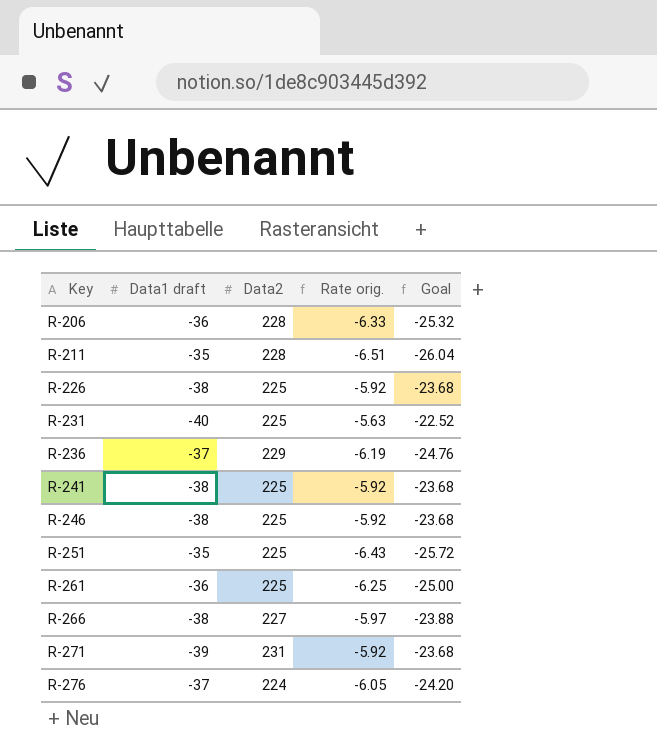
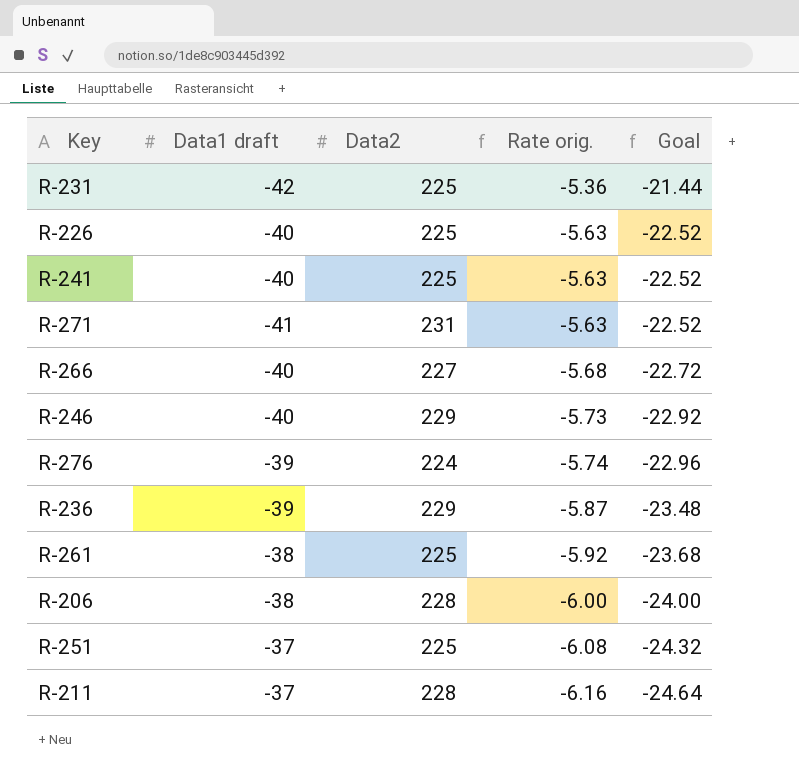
row order: Key ascending -> Rate orig. descending
R-231 | Data1 draft: -40 -> -42
R-231 | Rate orig.: -5.63 -> -5.36
R-231 | Goal: -22.52 -> -21.44
R-226 | Data1 draft: -38 -> -40
R-226 | Rate orig.: -5.92 -> -5.63
R-226 | Goal: -23.68 -> -22.52
R-241 | Data1 draft: -38 -> -40
R-241 | Rate orig.: -5.92 -> -5.63
R-241 | Goal: -23.68 -> -22.52
R-271 | Data1 draft: -39 -> -41
R-271 | Rate orig.: -5.92 -> -5.63
R-271 | Goal: -23.68 -> -22.52
R-266 | Data1 draft: -38 -> -40
R-266 | Rate orig.: -5.97 -> -5.68
R-266 | Goal: -23.88 -> -22.72
R-246 | Data1 draft: -38 -> -40
R-246 | Data2: 225 -> 229
R-246 | Rate orig.: -5.92 -> -5.73
R-246 | Goal: -23.68 -> -22.92
R-276 | Data1 draft: -37 -> -39
R-276 | Rate orig.: -6.05 -> -5.74
R-276 | Goal: -24.20 -> -22.96
R-236 | Data1 draft: -37 -> -39
R-236 | Rate orig.: -6.19 -> -5.87
R-236 | Goal: -24.76 -> -23.48
R-261 | Data1 draft: -36 -> -38
R-261 | Rate orig.: -6.25 -> -5.92
R-261 | Goal: -25.00 -> -23.68
R-206 | Data1 draft: -36 -> -38
R-206 | Rate orig.: -6.33 -> -6.00
R-206 | Goal: -25.32 -> -24.00
R-251 | Data1 draft: -35 -> -37
R-251 | Rate orig.: -6.43 -> -6.08
R-251 | Goal: -25.72 -> -24.32
R-211 | Data1 draft: -35 -> -37
R-211 | Rate orig.: -6.51 -> -6.16
R-211 | Goal: -26.04 -> -24.64

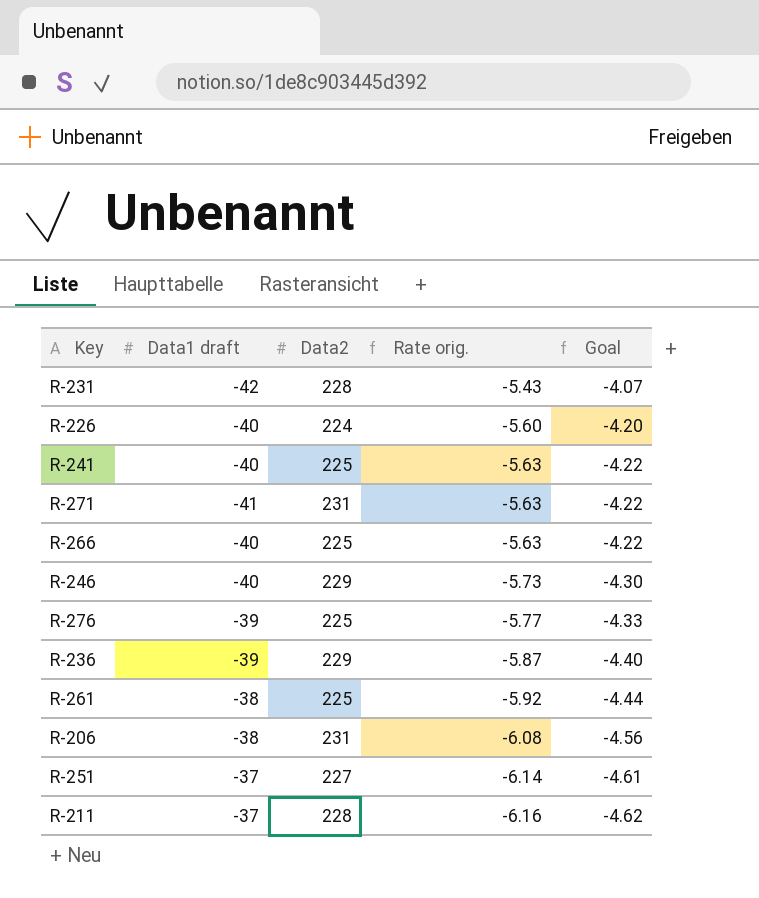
column Goal | formula: [Rate orig.] * 4 -> [Rate orig.] * 0.75
R-231 | Data2: 225 -> 228
R-231 | Rate orig.: -5.36 -> -5.43
R-226 | Data2: 225 -> 224
R-226 | Rate orig.: -5.63 -> -5.60
R-266 | Data2: 227 -> 225
R-266 | Rate orig.: -5.68 -> -5.63
R-276 | Data2: 224 -> 225
R-276 | Rate orig.: -5.74 -> -5.77
R-206 | Data2: 228 -> 231
R-206 | Rate orig.: -6.00 -> -6.08
R-251 | Data2: 225 -> 227
R-251 | Rate orig.: -6.08 -> -6.14

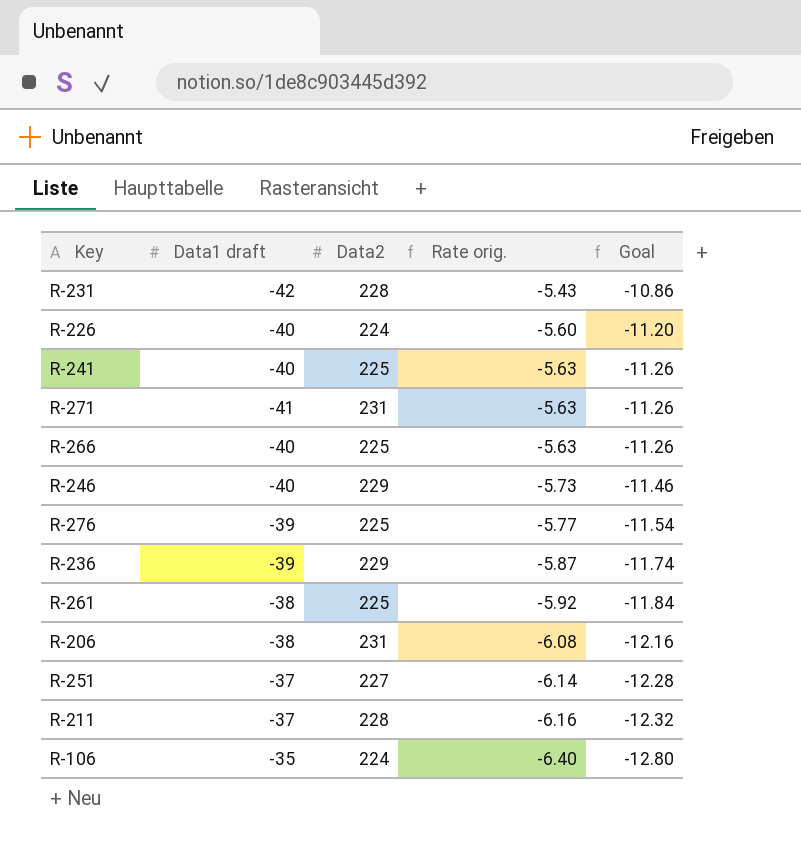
column Goal | formula: [Rate orig.] * 0.75 -> [Rate orig.] * 2
row R-106: none -> -35 | 224 | -6.40 | -12.80

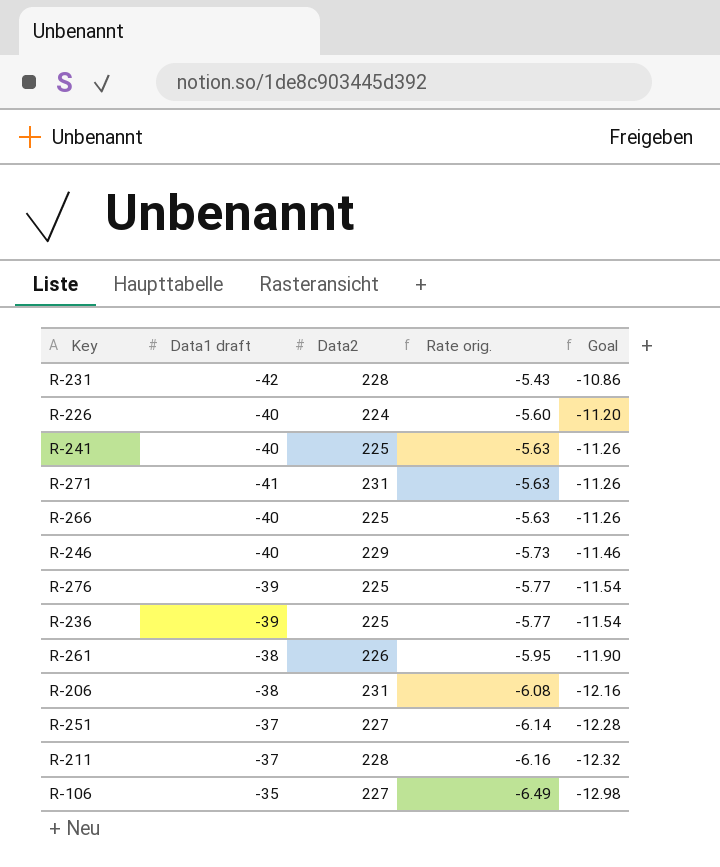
R-236 | Data2: 229 -> 225
R-236 | Rate orig.: -5.87 -> -5.77
R-236 | Goal: -11.74 -> -11.54
R-261 | Data2: 225 -> 226
R-261 | Rate orig.: -5.92 -> -5.95
R-261 | Goal: -11.84 -> -11.90
R-106 | Data2: 224 -> 227
R-106 | Rate orig.: -6.40 -> -6.49
R-106 | Goal: -12.80 -> -12.98

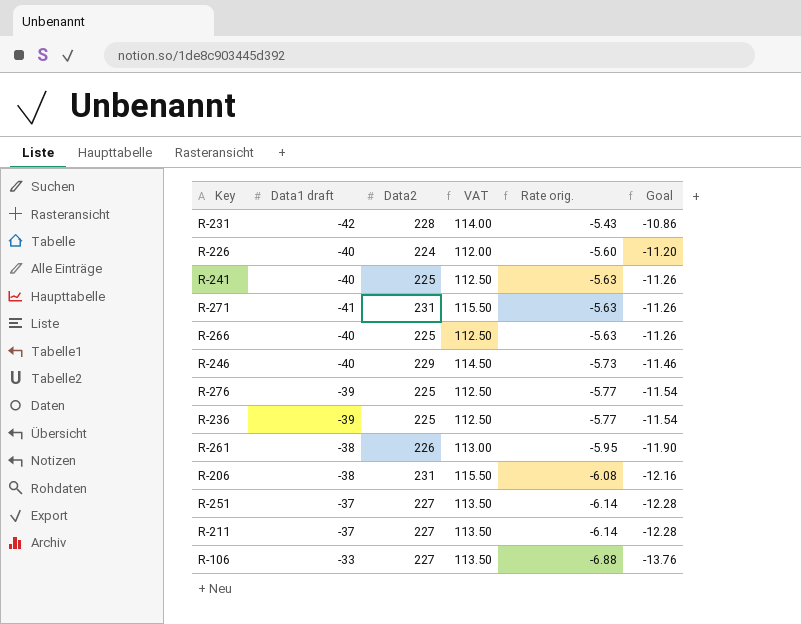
column VAT | formula: none -> [Data2] * 0.5
R-211 | Data2: 228 -> 227
R-211 | Rate orig.: -6.16 -> -6.14
R-211 | Goal: -12.32 -> -12.28
R-106 | Data1 draft: -35 -> -33
R-106 | Rate orig.: -6.49 -> -6.88
R-106 | Goal: -12.98 -> -13.76

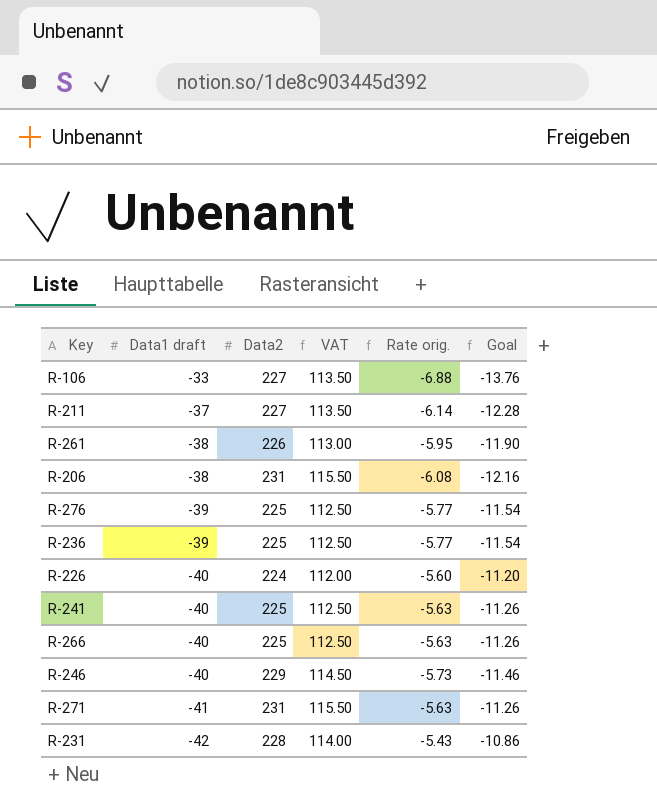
row order: Rate orig. descending -> Data1 draft descending
row R-251: -37 | 227 | 113.50 | -6.14 | -12.28 -> none

